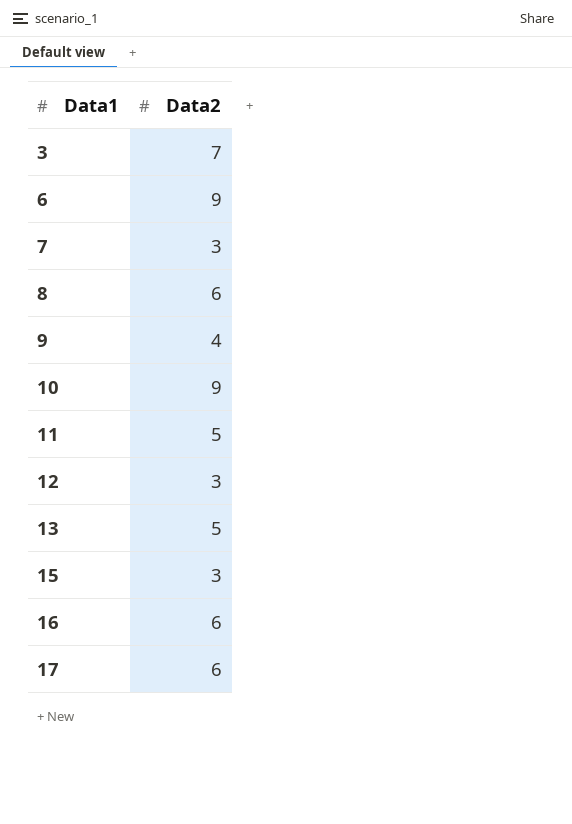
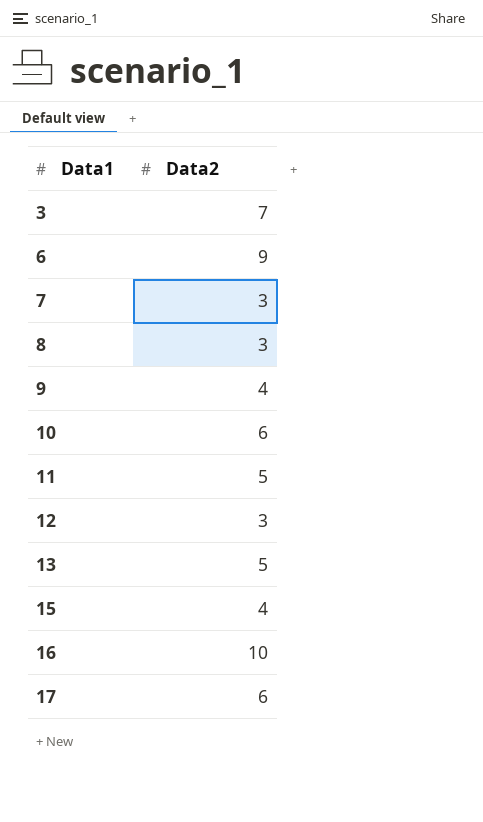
8 | Data2: 6 -> 3
10 | Data2: 9 -> 6
15 | Data2: 3 -> 4
16 | Data2: 6 -> 10

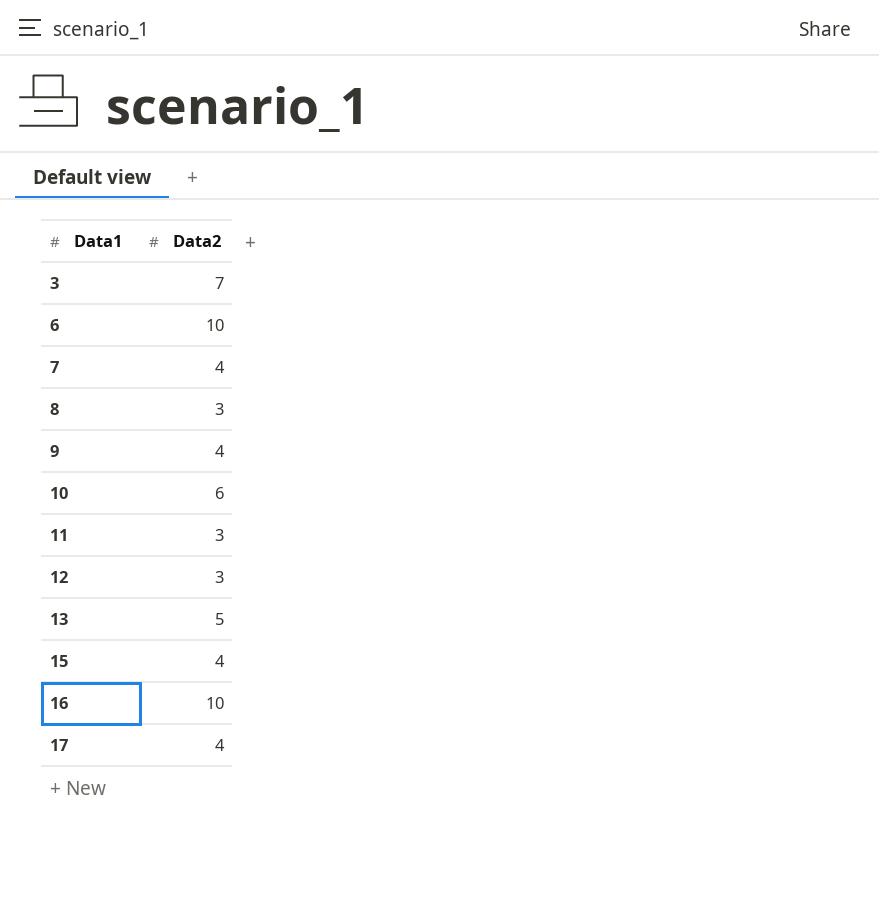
6 | Data2: 9 -> 10
7 | Data2: 3 -> 4
11 | Data2: 5 -> 3
17 | Data2: 6 -> 4

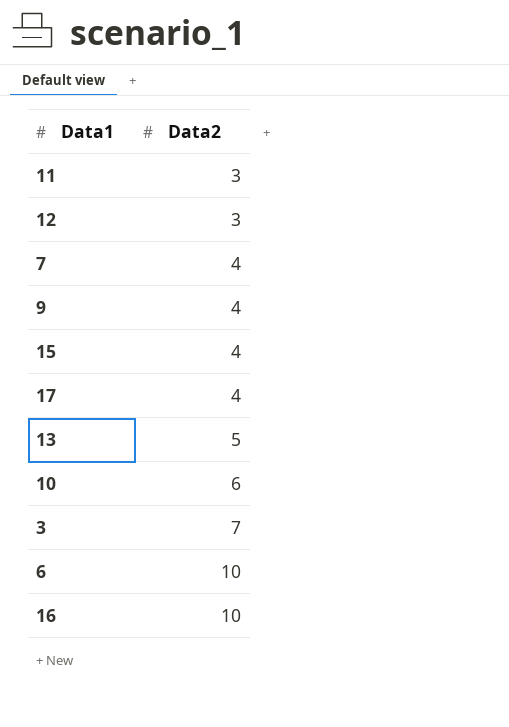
row order: Data1 ascending -> Data2 ascending
row 8: 3 -> none

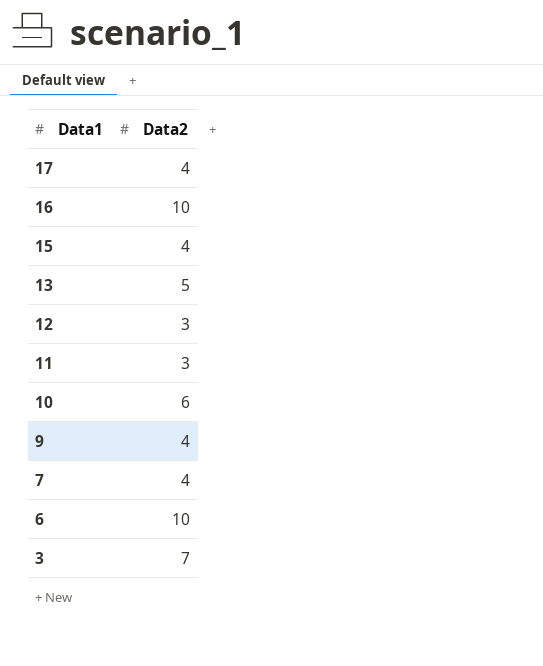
row order: Data2 ascending -> Data1 descending

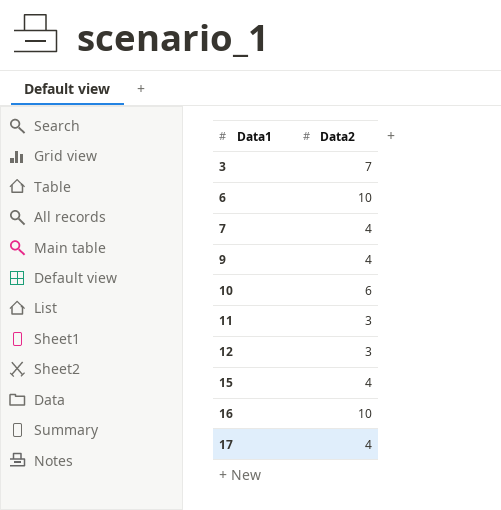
row order: Data1 descending -> Data1 ascending
row 13: 5 -> none

